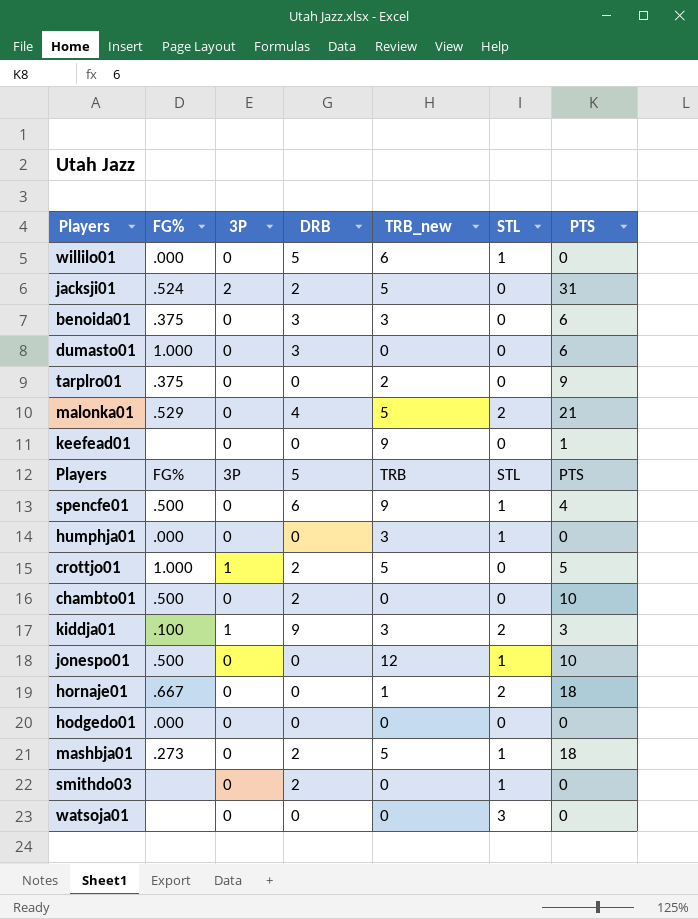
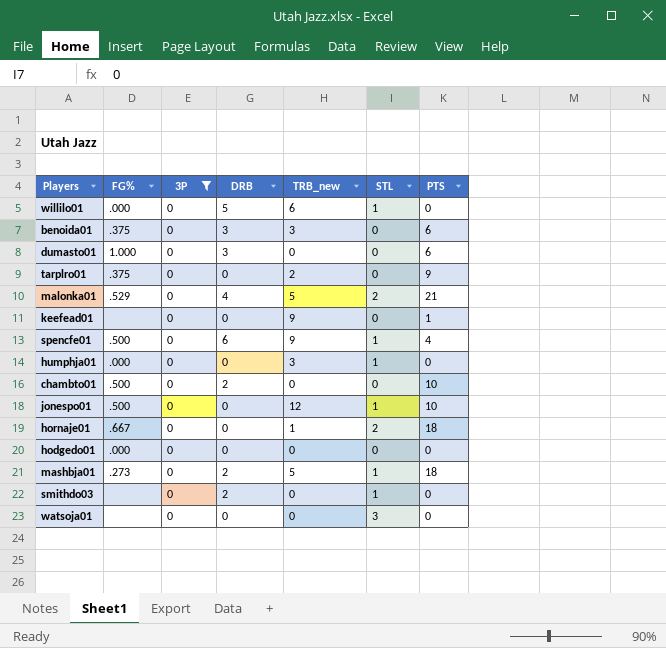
filter: none -> 3P = 0

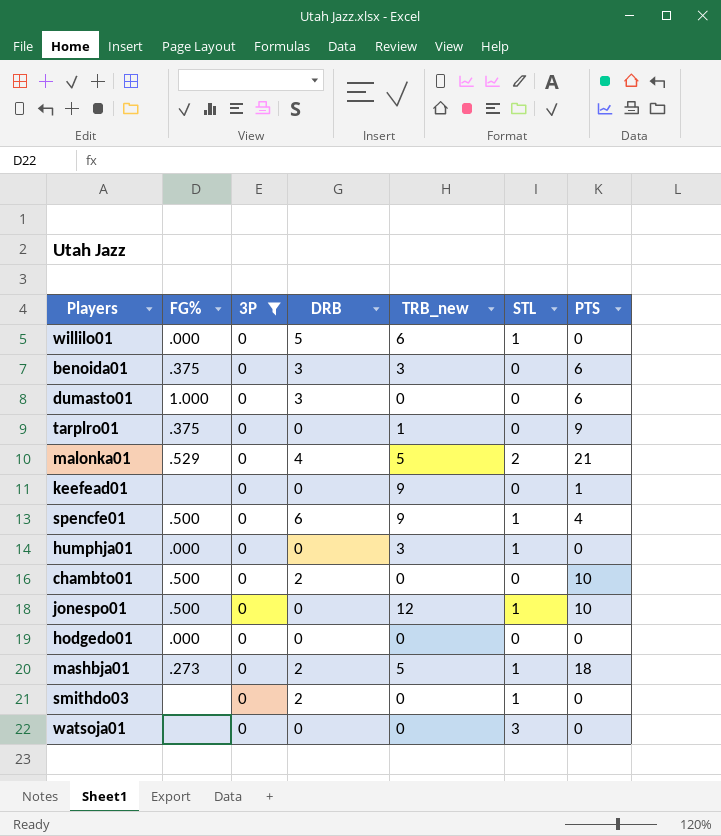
row hornaje01: .667 | 0 | 0 | 1 | 2 | 18 -> none
tarplro01 | TRB_new: 2 -> 1

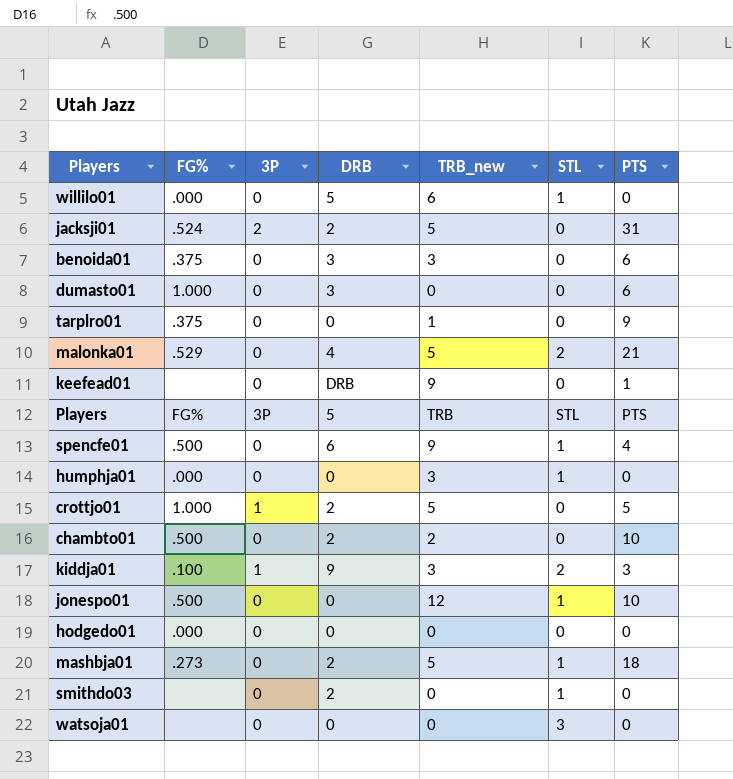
filter: 3P = 0 -> none
keefead01 | DRB: 0 -> DRB
chambto01 | TRB_new: 0 -> 2

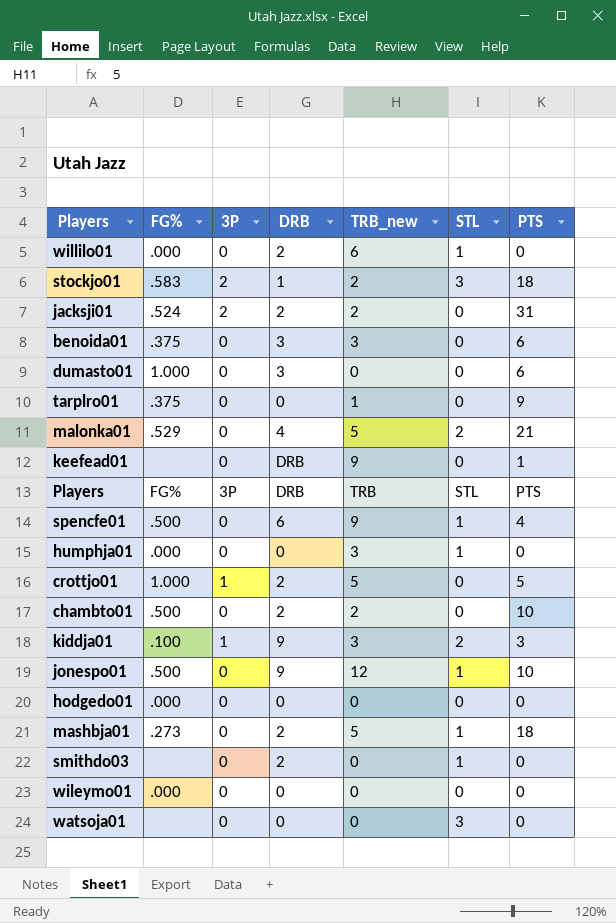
willilo01 | DRB: 5 -> 2
row stockjo01: none -> .583 | 2 | 1 | 2 | 3 | 18
jacksji01 | TRB_new: 5 -> 2
Players | DRB: 5 -> DRB
jonespo01 | DRB: 0 -> 9
row wileymo01: none -> .000 | 0 | 0 | 0 | 0 | 0

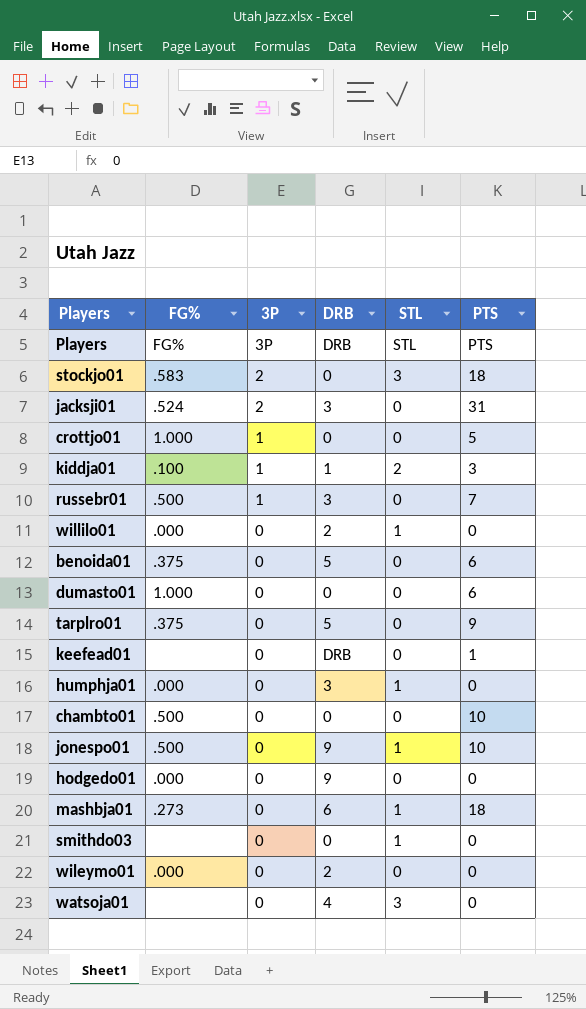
row order: none -> 3P descending
column TRB_new | position: 5 -> none
row malonka01: .529 | 0 | 4 | 5 | 2 | 21 -> none
row spencfe01: .500 | 0 | 6 | 9 | 1 | 4 -> none
stockjo01 | DRB: 1 -> 0
jacksji01 | DRB: 2 -> 3
crottjo01 | DRB: 2 -> 0
kiddja01 | DRB: 9 -> 1
row russebr01: none -> .500 | 1 | 3 | 0 | 7
benoida01 | DRB: 3 -> 5
dumasto01 | DRB: 3 -> 0
tarplro01 | DRB: 0 -> 5
humphja01 | DRB: 0 -> 3
chambto01 | DRB: 2 -> 0
hodgedo01 | DRB: 0 -> 9
mashbja01 | DRB: 2 -> 6
smithdo03 | DRB: 2 -> 0
wileymo01 | DRB: 0 -> 2
watsoja01 | DRB: 0 -> 4

